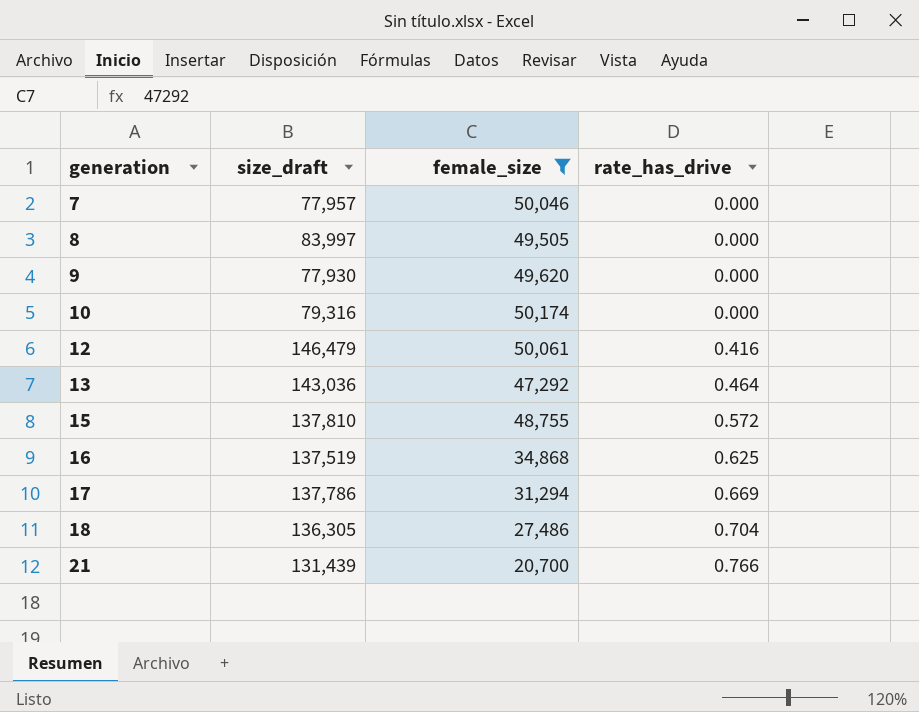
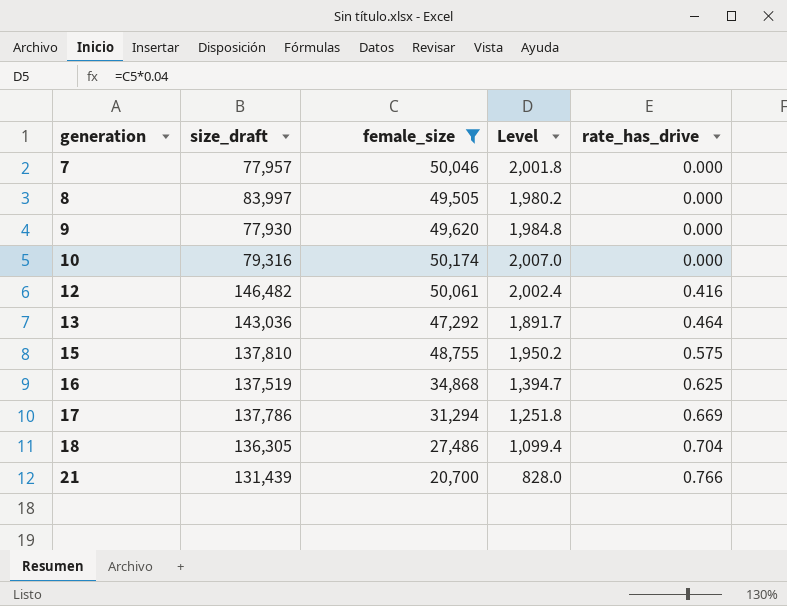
column Level | formula: none -> [female_size] * 0.04
12 | size_draft: 146,479 -> 146,482
15 | rate_has_drive: 0.572 -> 0.575

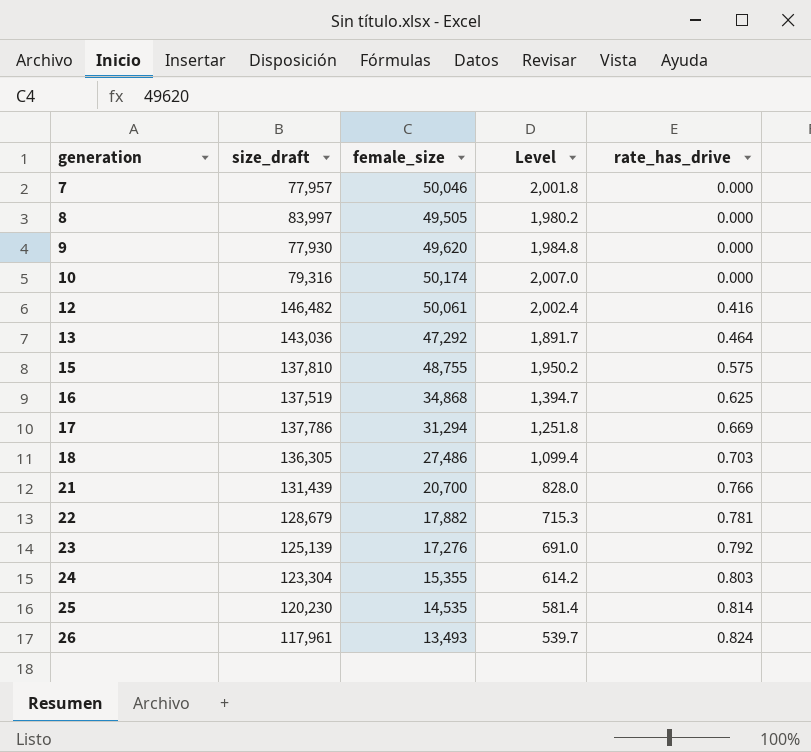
filter: female_size >= 20,700 -> none
18 | rate_has_drive: 0.704 -> 0.703

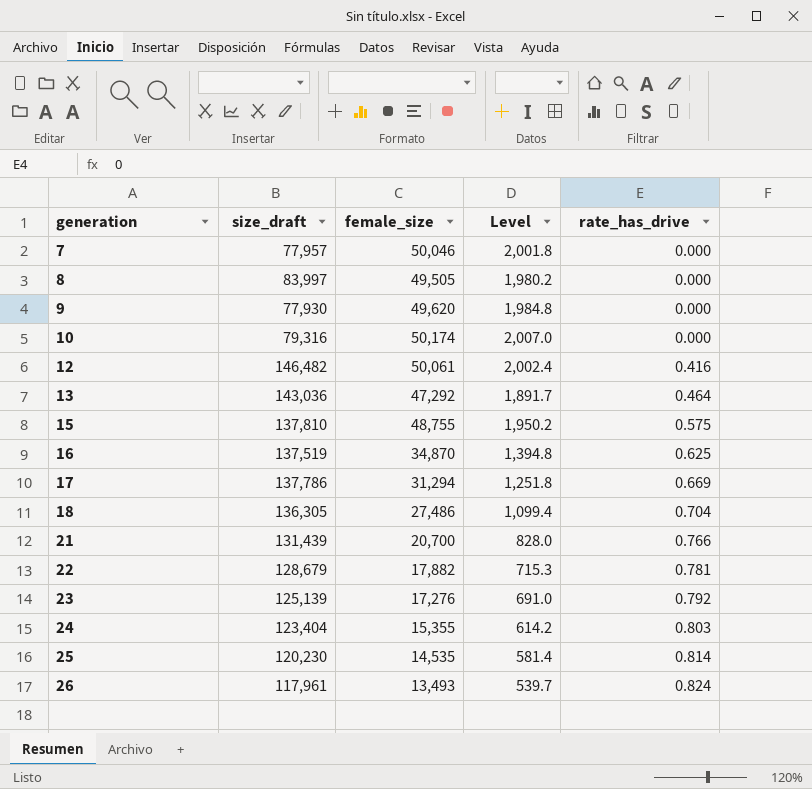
16 | female_size: 34,868 -> 34,870
16 | Level: 1,394.7 -> 1,394.8
18 | rate_has_drive: 0.703 -> 0.704
24 | size_draft: 123,304 -> 123,404

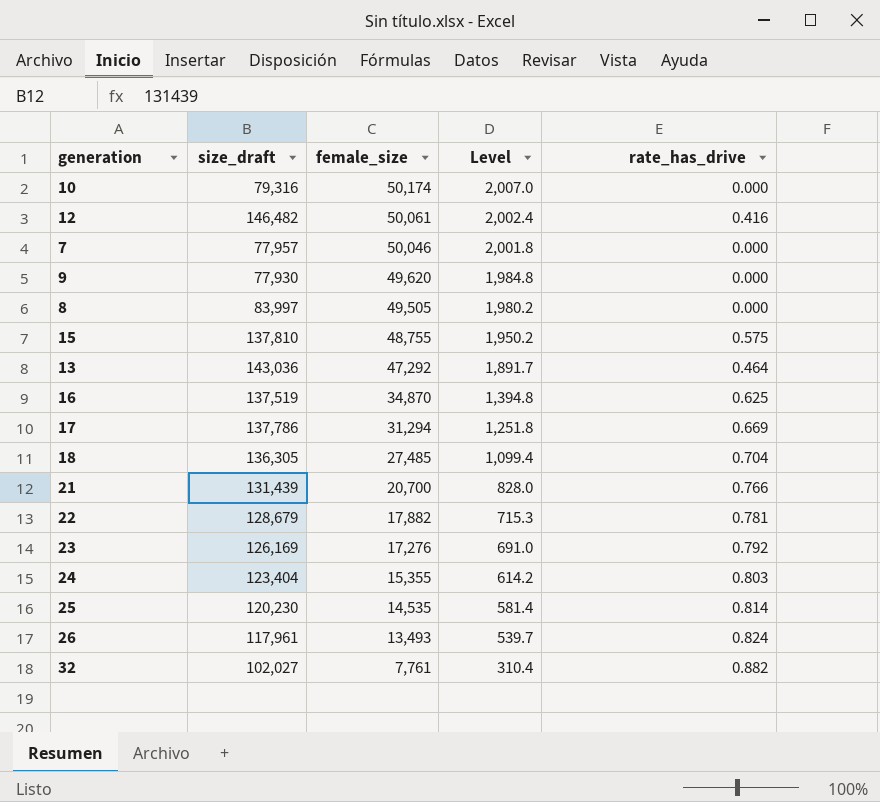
row order: generation ascending -> female_size descending
18 | female_size: 27,486 -> 27,485
23 | size_draft: 125,139 -> 126,169
row 32: none -> 102,027 | 7,761 | 310.4 | 0.882

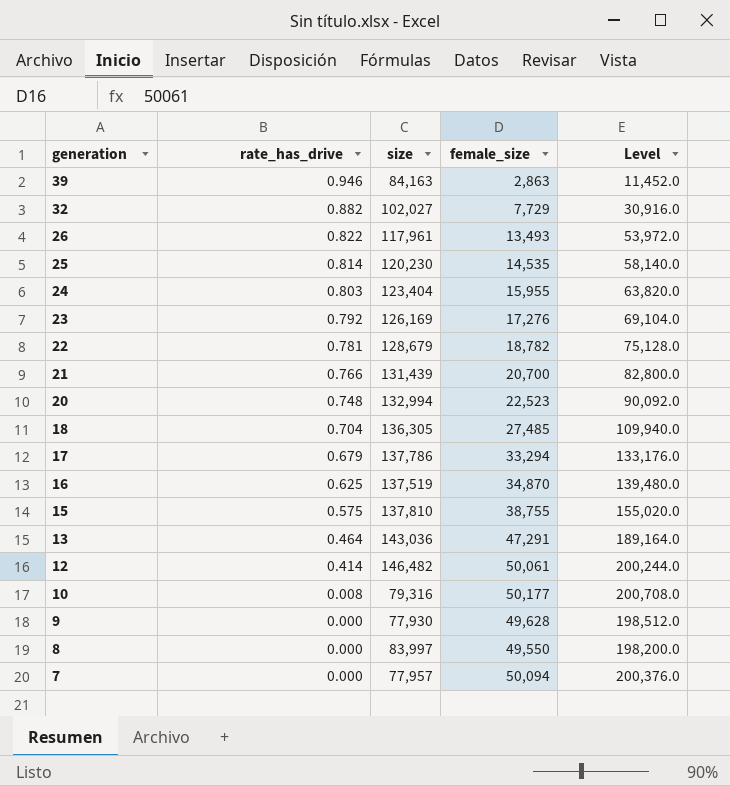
row order: female_size descending -> generation descending
column rate_has_drive | position: 5 -> 2
column name: size_draft -> size
column Level | formula: [female_size] * 0.04 -> [female_size] * 4
row 39: none -> 0.946 | 84,163 | 2,863 | 11,452.0
32 | female_size: 7,761 -> 7,729
26 | rate_has_drive: 0.824 -> 0.822
24 | female_size: 15,355 -> 15,955
22 | female_size: 17,882 -> 18,782
row 20: none -> 0.748 | 132,994 | 22,523 | 90,092.0
17 | rate_has_drive: 0.669 -> 0.679
17 | female_size: 31,294 -> 33,294
15 | female_size: 48,755 -> 38,755
13 | female_size: 47,292 -> 47,291
12 | rate_has_drive: 0.416 -> 0.414
10 | rate_has_drive: 0.000 -> 0.008
10 | female_size: 50,174 -> 50,177
9 | female_size: 49,620 -> 49,628
8 | female_size: 49,505 -> 49,550
7 | female_size: 50,046 -> 50,094

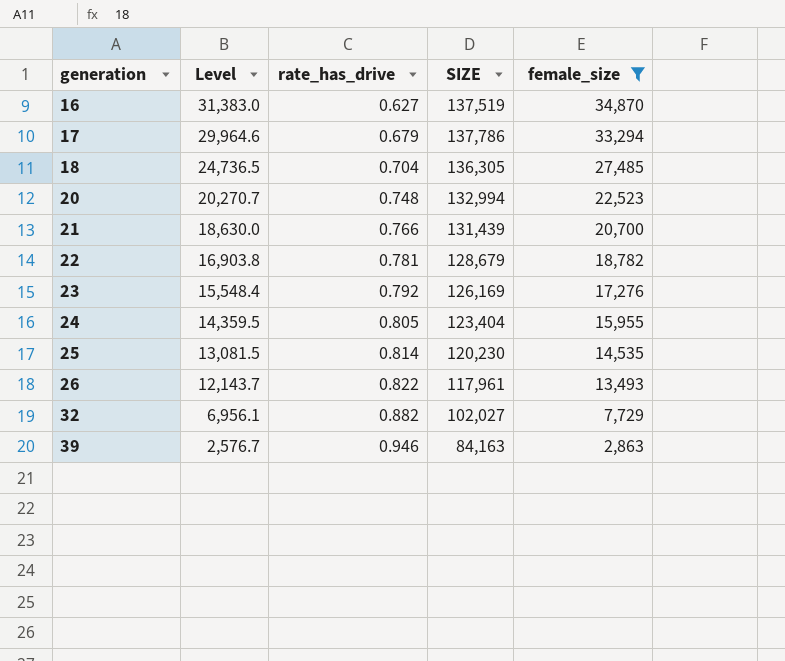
filter: none -> female_size <= 34,870
row order: generation descending -> generation ascending
column Level | formula: [female_size] * 4 -> [female_size] * 0.9
column Level | position: 5 -> 2
column name: size -> SIZE
16 | rate_has_drive: 0.625 -> 0.627
24 | rate_has_drive: 0.803 -> 0.805

